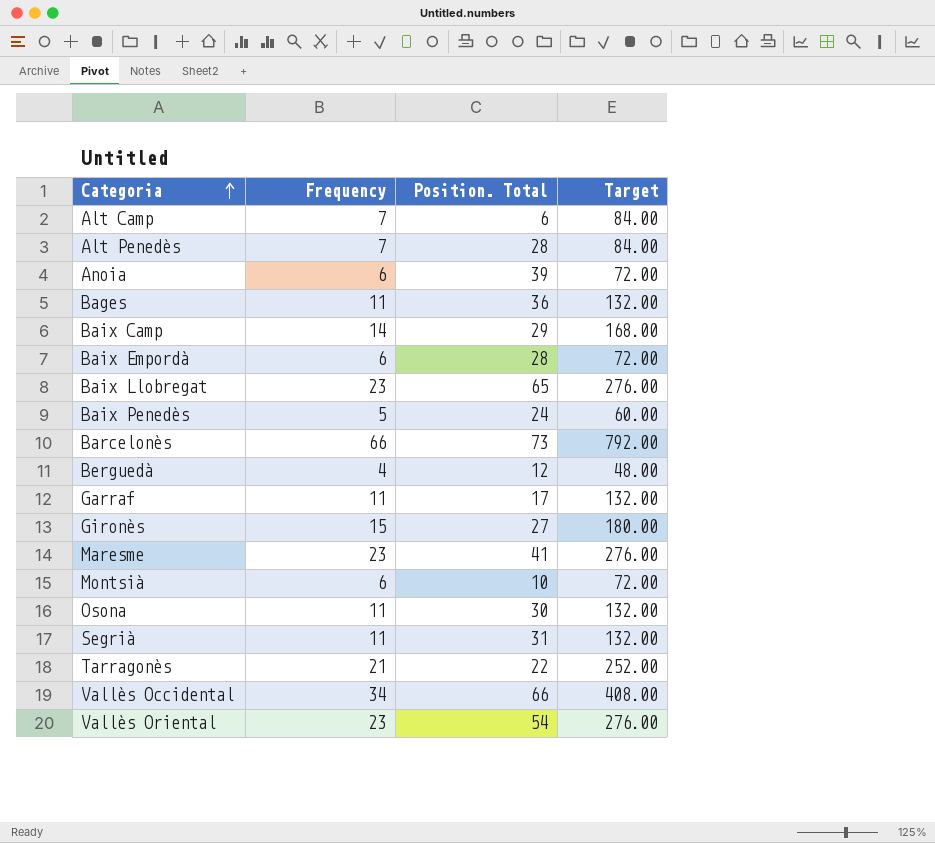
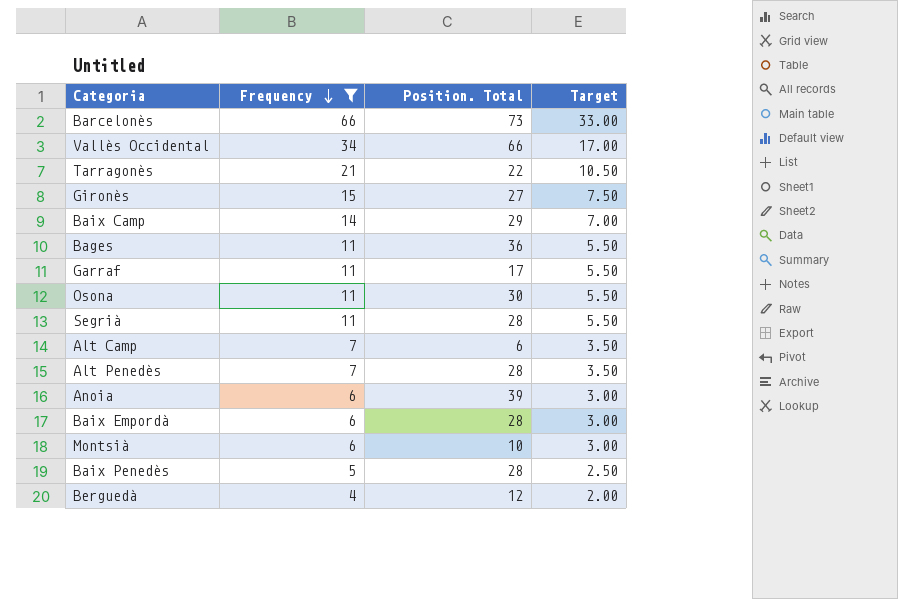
filter: none -> Frequency != 23
row order: Categoria ascending -> Frequency descending
column Target | formula: [Frequency] * 12 -> [Frequency] * 0.5
Segrià | Position. Total: 31 -> 28
Baix Penedès | Position. Total: 24 -> 28

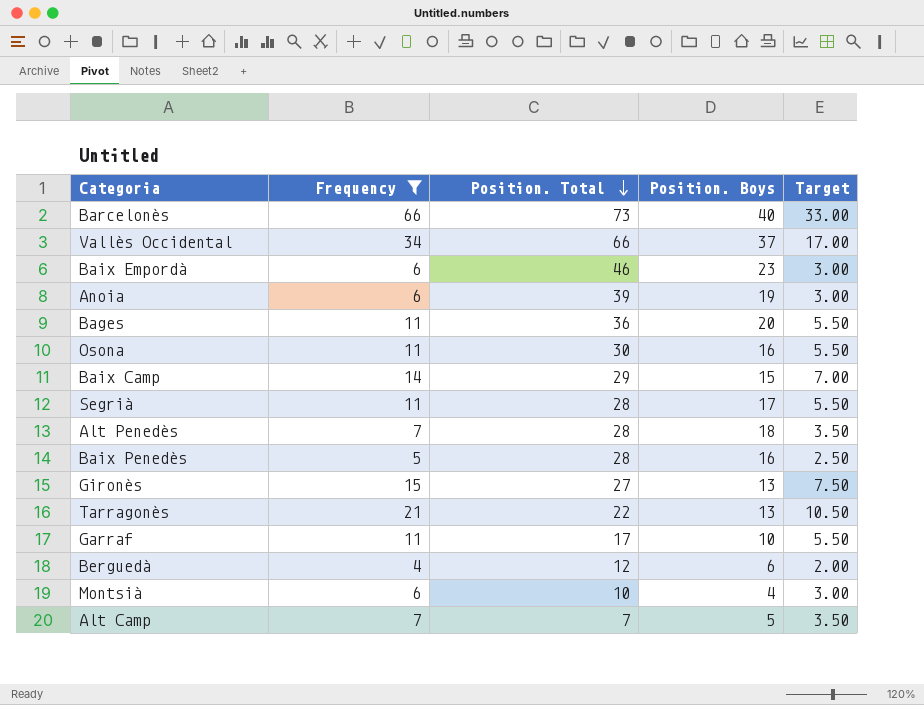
row order: Frequency descending -> Position. Total descending
column Position. Boys | position: none -> 4
Baix Empordà | Position. Total: 28 -> 46
Alt Camp | Position. Total: 6 -> 7

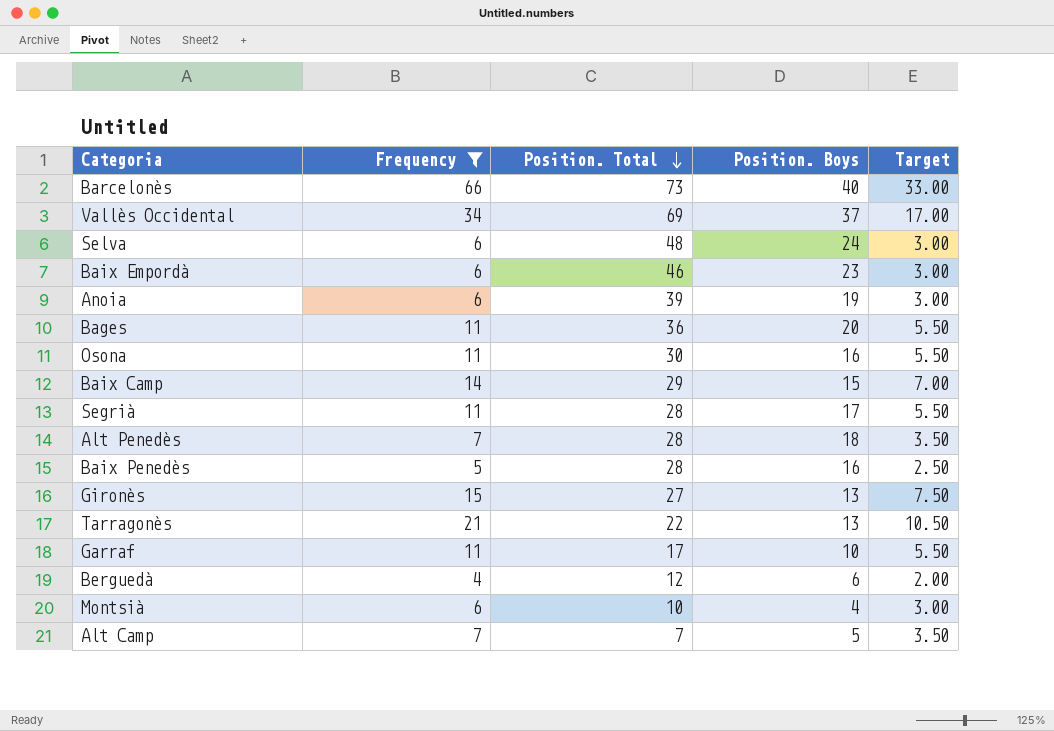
Vallès Occidental | Position. Total: 66 -> 69
row Selva: none -> 6 | 48 | 24 | 3.00

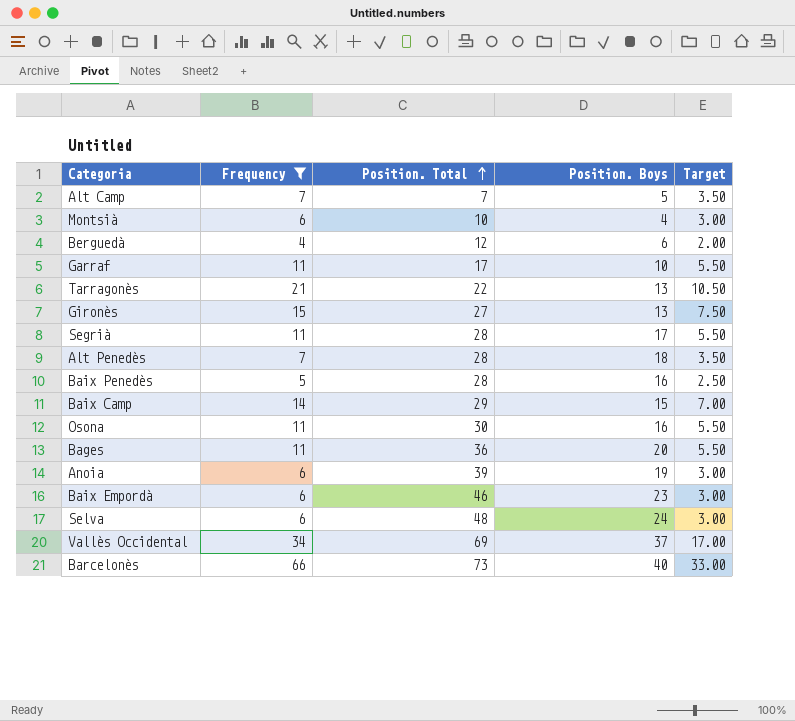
row order: Position. Total descending -> Position. Total ascending

